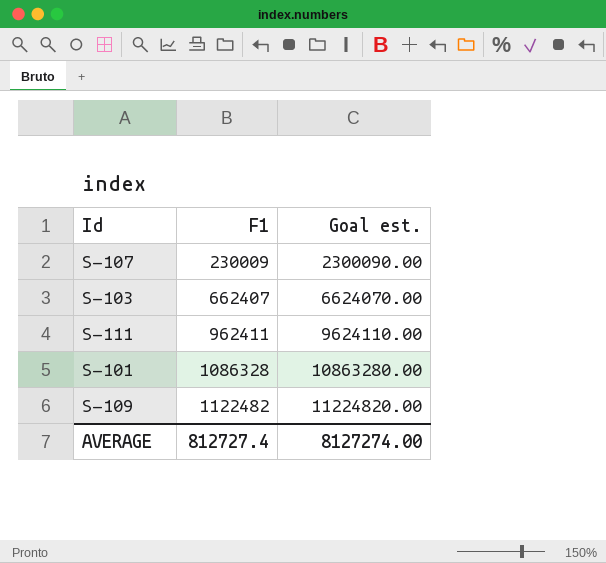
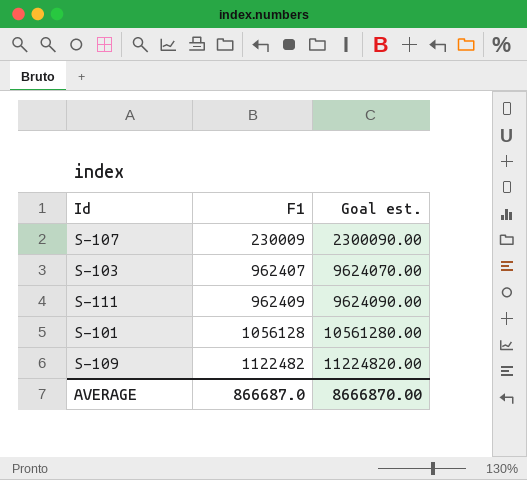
S-103 | F1: 662407 -> 962407
S-103 | Goal est.: 6624070.00 -> 9624070.00
S-111 | F1: 962411 -> 962409
S-111 | Goal est.: 9624110.00 -> 9624090.00
S-101 | F1: 1086328 -> 1056128
S-101 | Goal est.: 10863280.00 -> 10561280.00
AVERAGE | F1: 812727.4 -> 866687.0
AVERAGE | Goal est.: 8127274.00 -> 8666870.00

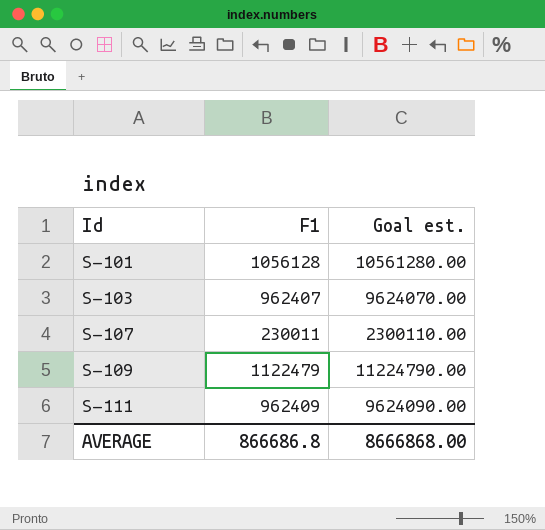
row order: F1 ascending -> Id ascending
S-107 | F1: 230009 -> 230011
S-107 | Goal est.: 2300090.00 -> 2300110.00
S-109 | F1: 1122482 -> 1122479
S-109 | Goal est.: 11224820.00 -> 11224790.00
AVERAGE | F1: 866687.0 -> 866686.8
AVERAGE | Goal est.: 8666870.00 -> 8666868.00

